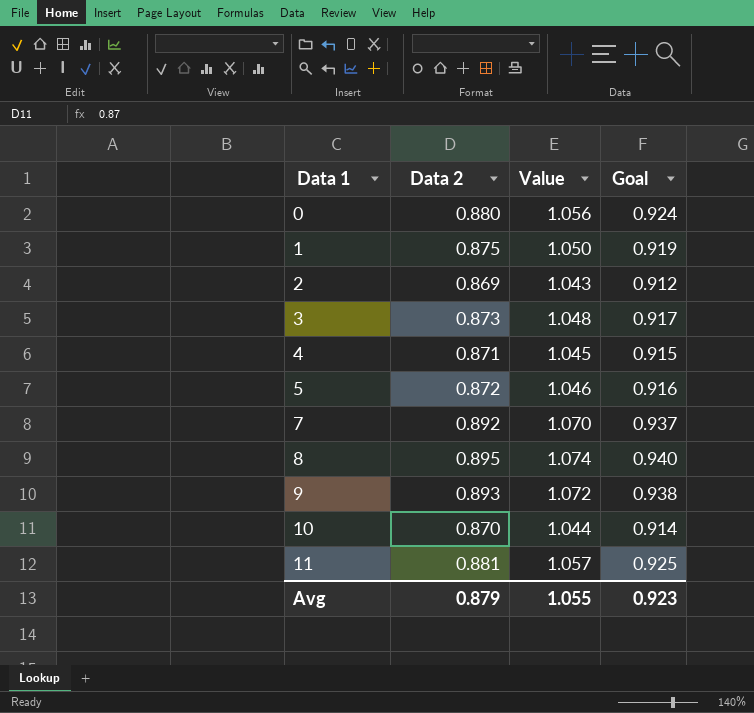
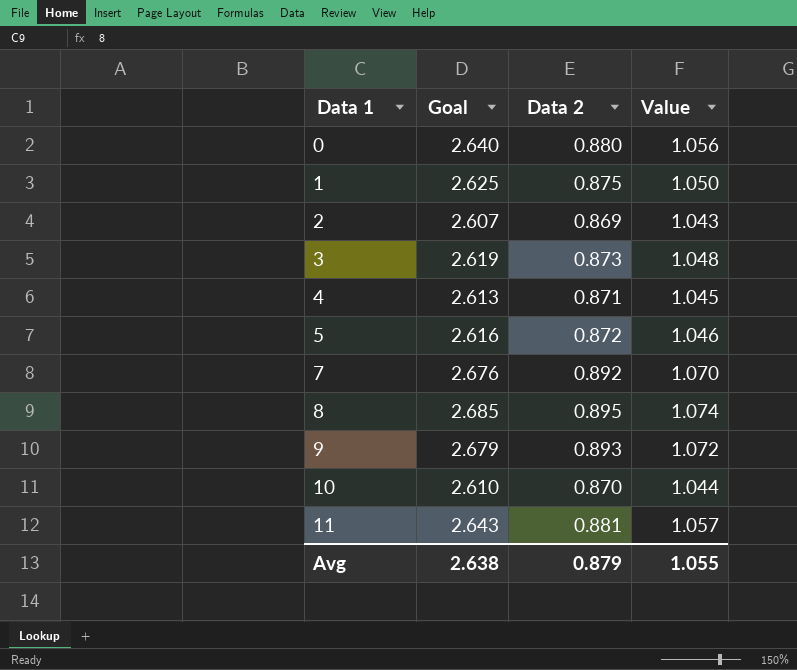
column Goal | formula: [Data 2] * 1.05 -> [Data 2] * 3
column Goal | position: 4 -> 2
Avg | Goal: 0.923 -> 2.638

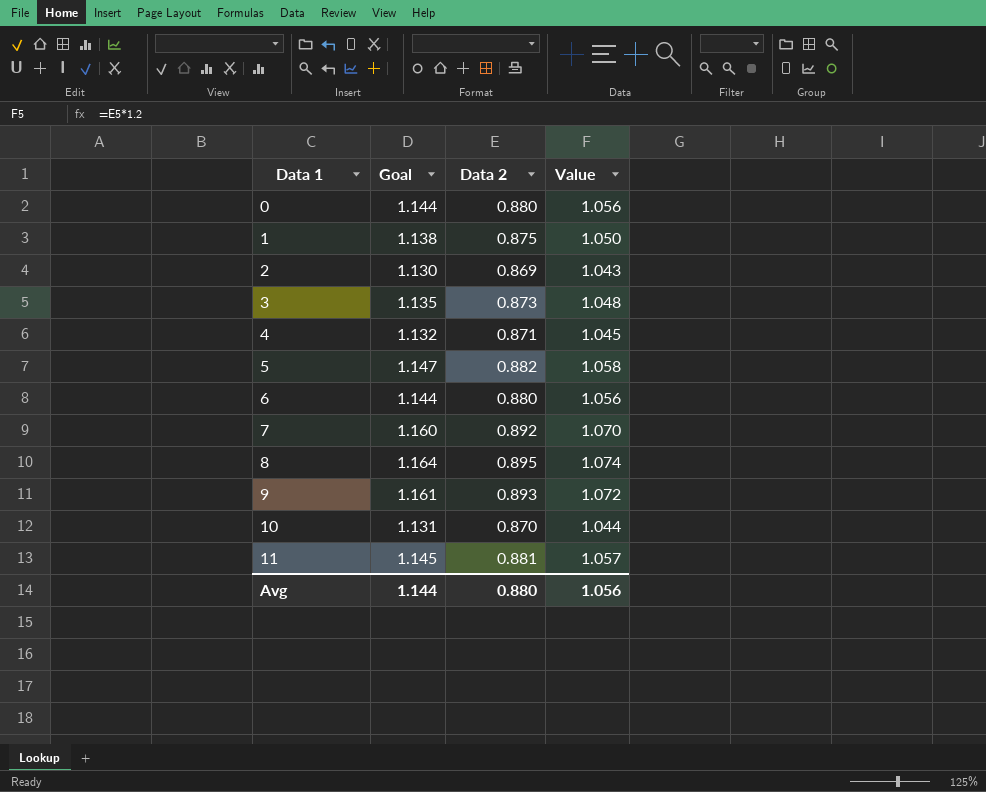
column Goal | formula: [Data 2] * 3 -> [Data 2] * 1.3
5 | Data 2: 0.872 -> 0.882
5 | Value: 1.046 -> 1.058
row 6: none -> 1.144 | 0.880 | 1.056
Avg | Goal: 2.638 -> 1.144
Avg | Data 2: 0.879 -> 0.880
Avg | Value: 1.055 -> 1.056

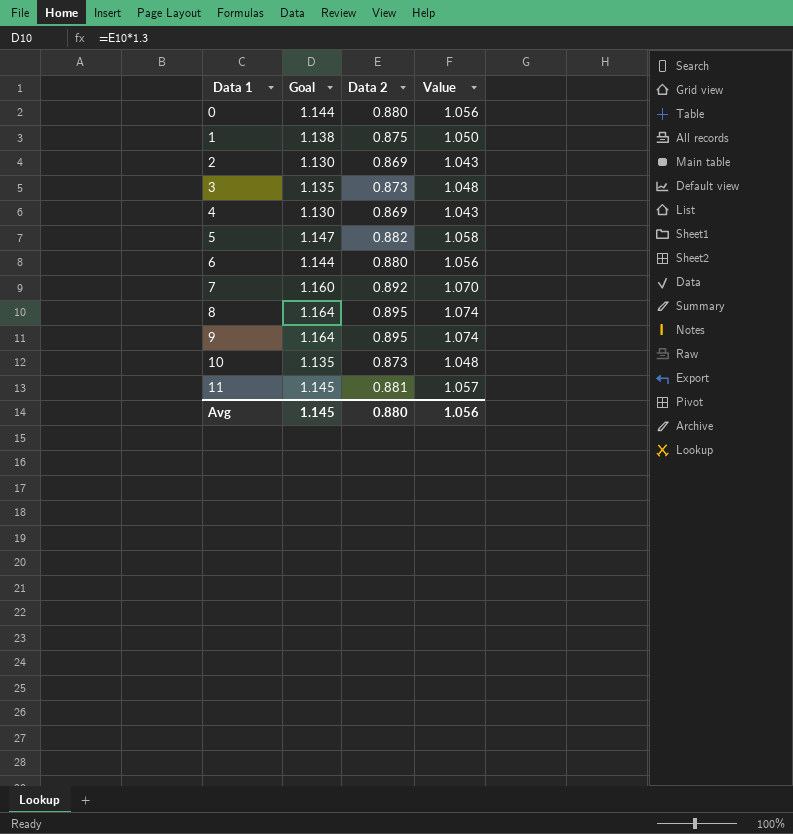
4 | Goal: 1.132 -> 1.130
4 | Data 2: 0.871 -> 0.869
4 | Value: 1.045 -> 1.043
9 | Goal: 1.161 -> 1.164
9 | Data 2: 0.893 -> 0.895
9 | Value: 1.072 -> 1.074
10 | Goal: 1.131 -> 1.135
10 | Data 2: 0.870 -> 0.873
10 | Value: 1.044 -> 1.048
Avg | Goal: 1.144 -> 1.145

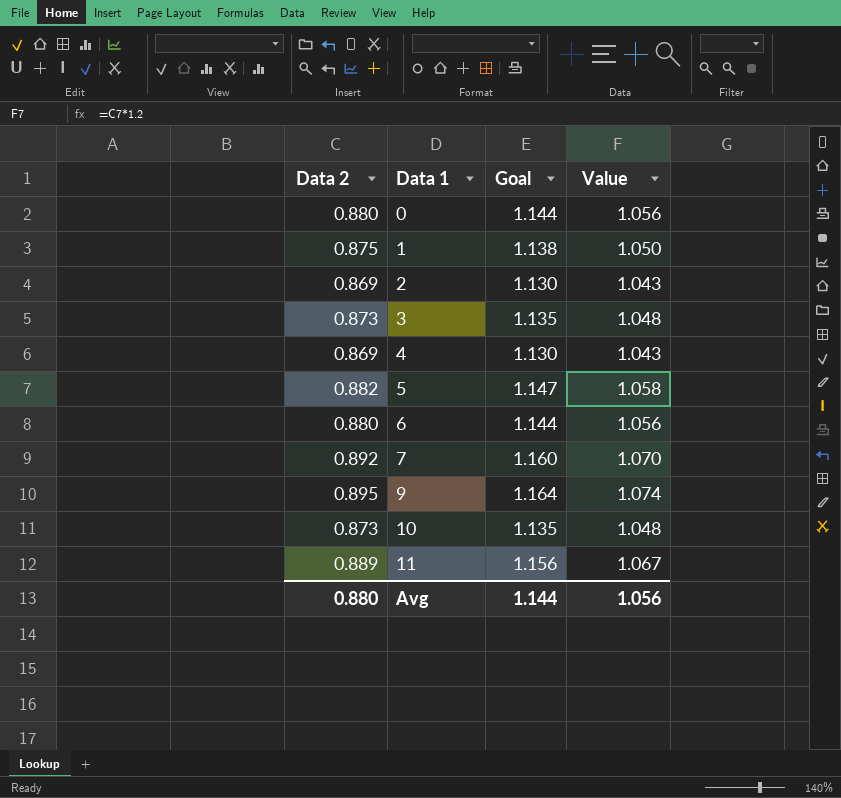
column Data 2 | position: 3 -> 1
row 8: 1.164 | 0.895 | 1.074 -> none
11 | Data 2: 0.881 -> 0.889
11 | Goal: 1.145 -> 1.156
11 | Value: 1.057 -> 1.067
Avg | Goal: 1.145 -> 1.144

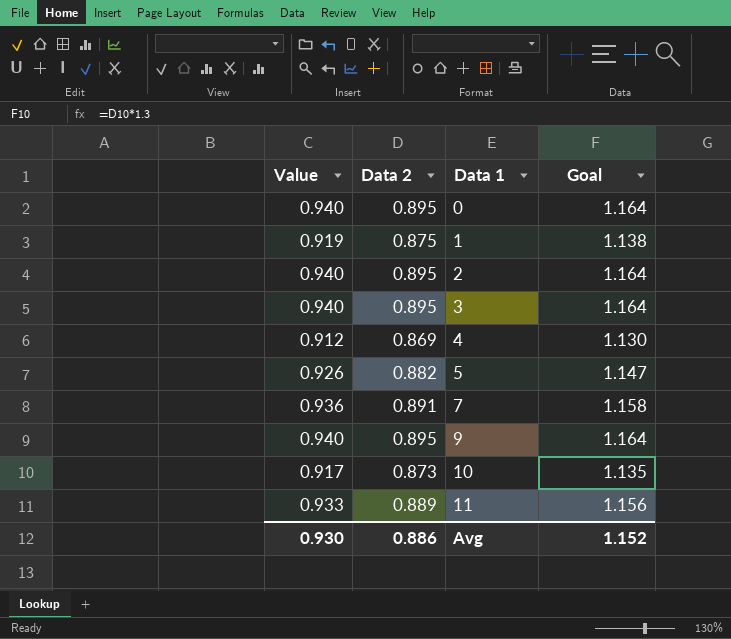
column Value | formula: [Data 2] * 1.2 -> [Data 2] * 1.05
column Value | position: 4 -> 1
row 6: 0.880 | 1.144 | 1.056 -> none
0 | Data 2: 0.880 -> 0.895
0 | Goal: 1.144 -> 1.164
2 | Data 2: 0.869 -> 0.895
2 | Goal: 1.130 -> 1.164
3 | Data 2: 0.873 -> 0.895
3 | Goal: 1.135 -> 1.164
7 | Data 2: 0.892 -> 0.891
7 | Goal: 1.160 -> 1.158
Avg | Value: 1.056 -> 0.930
Avg | Data 2: 0.880 -> 0.886
Avg | Goal: 1.144 -> 1.152

